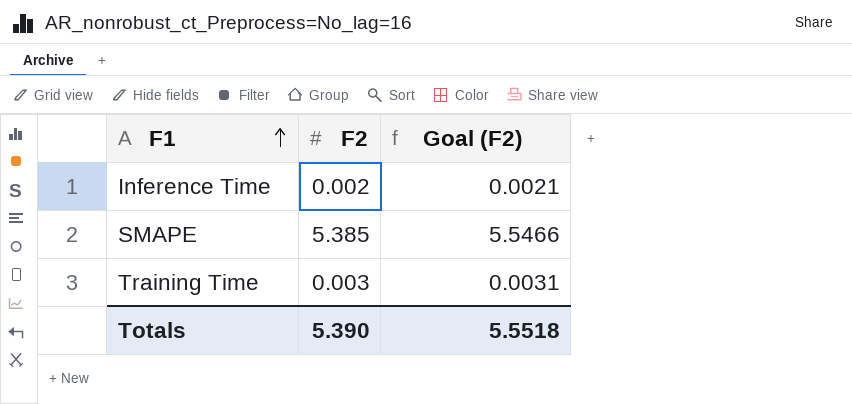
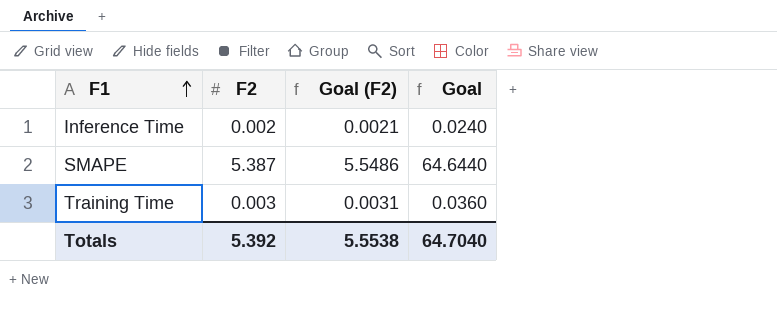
column Goal | formula: none -> [F2] * 12
SMAPE | F2: 5.385 -> 5.387
SMAPE | Goal (F2): 5.5466 -> 5.5486
Totals | F2: 5.390 -> 5.392
Totals | Goal (F2): 5.5518 -> 5.5538

